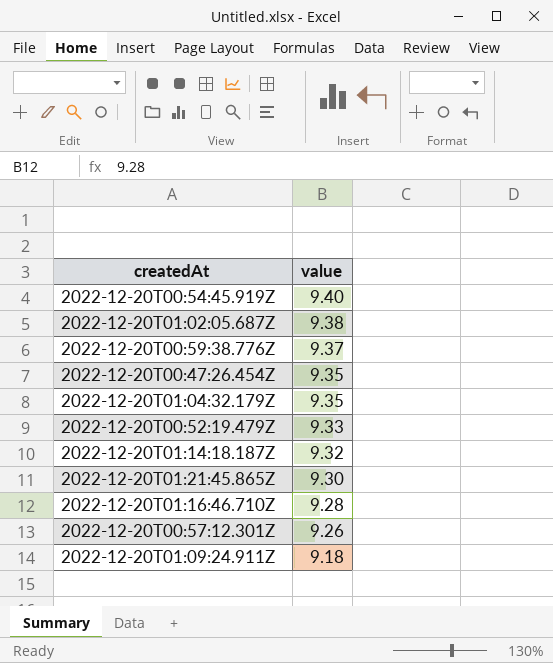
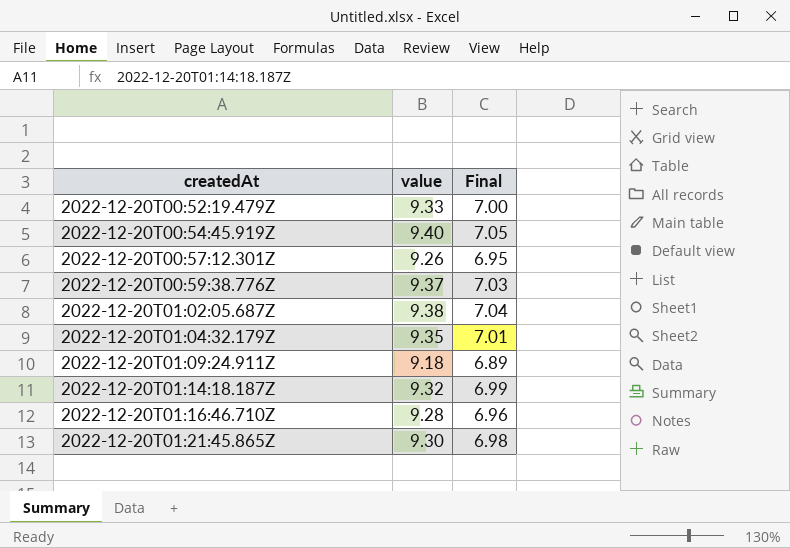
row order: value descending -> createdAt ascending
column Final | formula: none -> [value] * 0.75
row 2022-12-20T00:47:26.454Z: 9.35 -> none

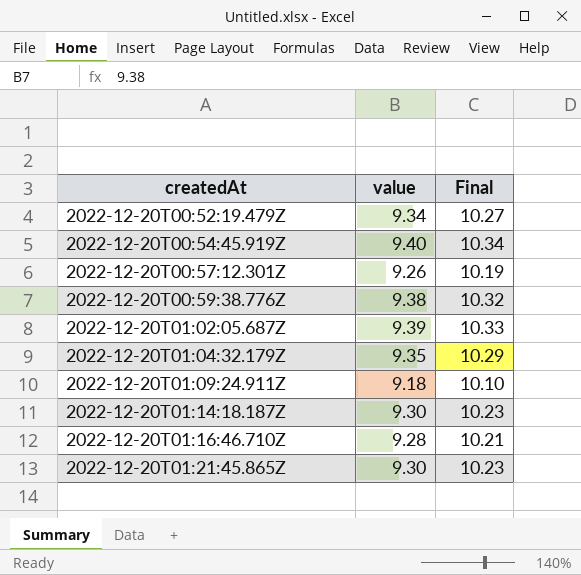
column Final | formula: [value] * 0.75 -> [value] * 1.1
2022-12-20T00:52:19.479Z | value: 9.33 -> 9.34
2022-12-20T00:59:38.776Z | value: 9.37 -> 9.38
2022-12-20T01:02:05.687Z | value: 9.38 -> 9.39
2022-12-20T01:14:18.187Z | value: 9.32 -> 9.30

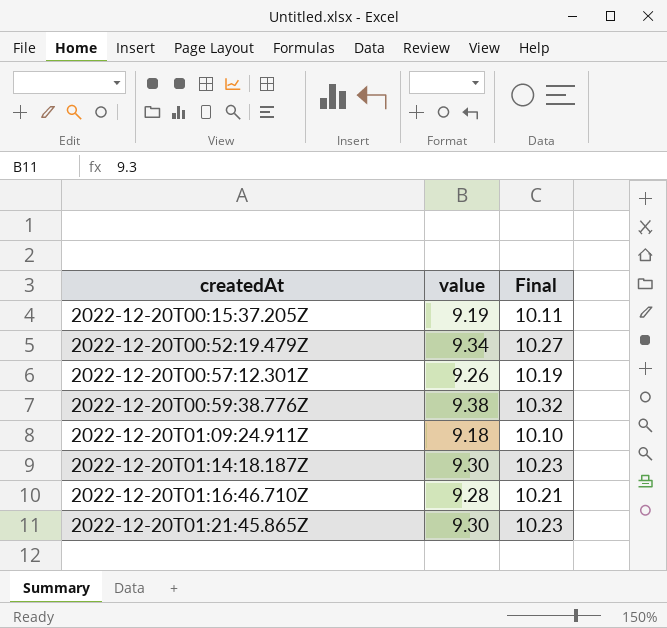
row 2022-12-20T00:54:45.919Z: 9.40 | 10.34 -> none
row 2022-12-20T01:02:05.687Z: 9.39 | 10.33 -> none
row 2022-12-20T01:04:32.179Z: 9.35 | 10.29 -> none
row 2022-12-20T00:15:37.205Z: none -> 9.19 | 10.11

